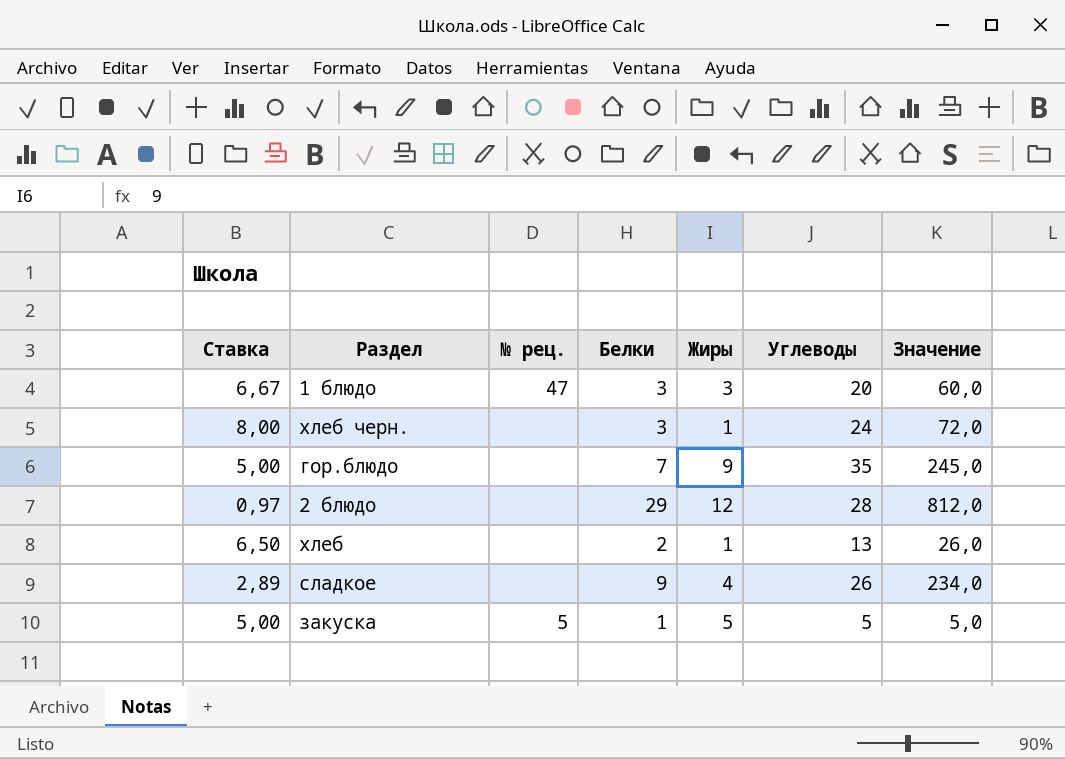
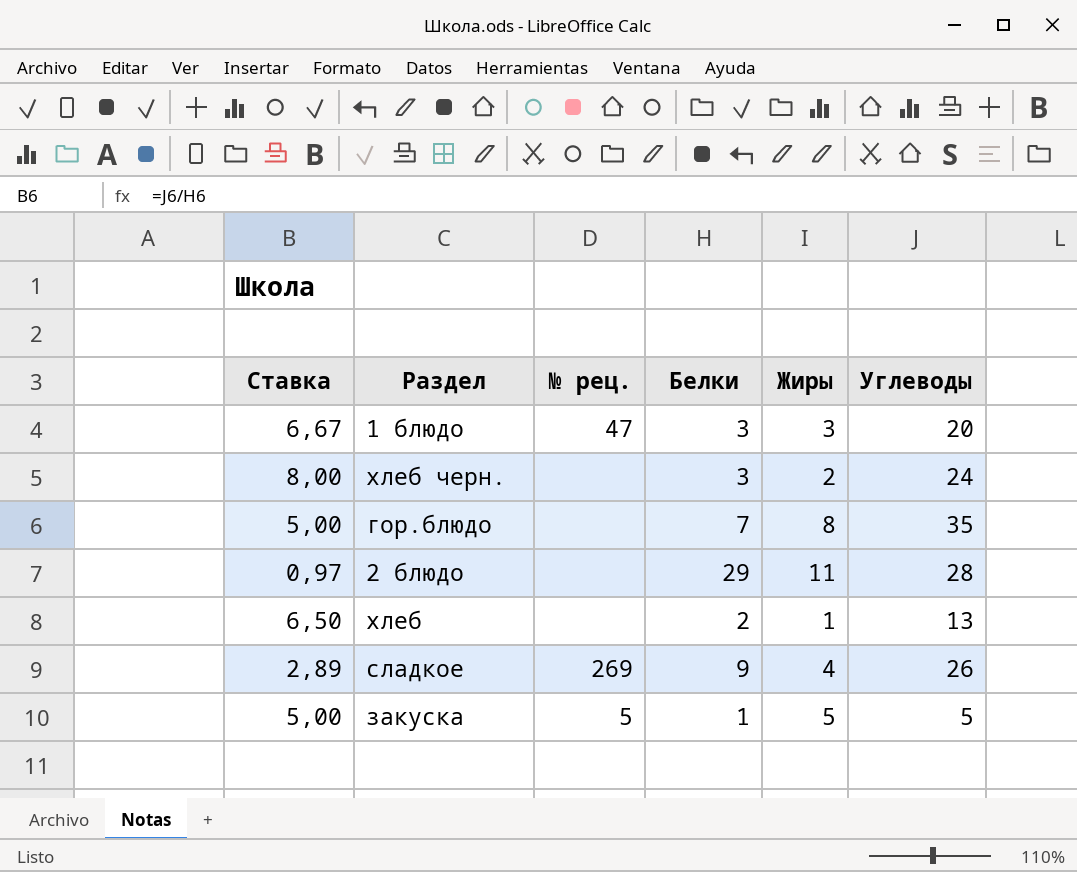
column Значение | formula: [Белки] * [Углеводы] -> none
хлеб черн. | Жиры: 1 -> 2
гор.блюдо | Жиры: 9 -> 8
2 блюдо | Жиры: 12 -> 11
сладкое | № рец.: none -> 269

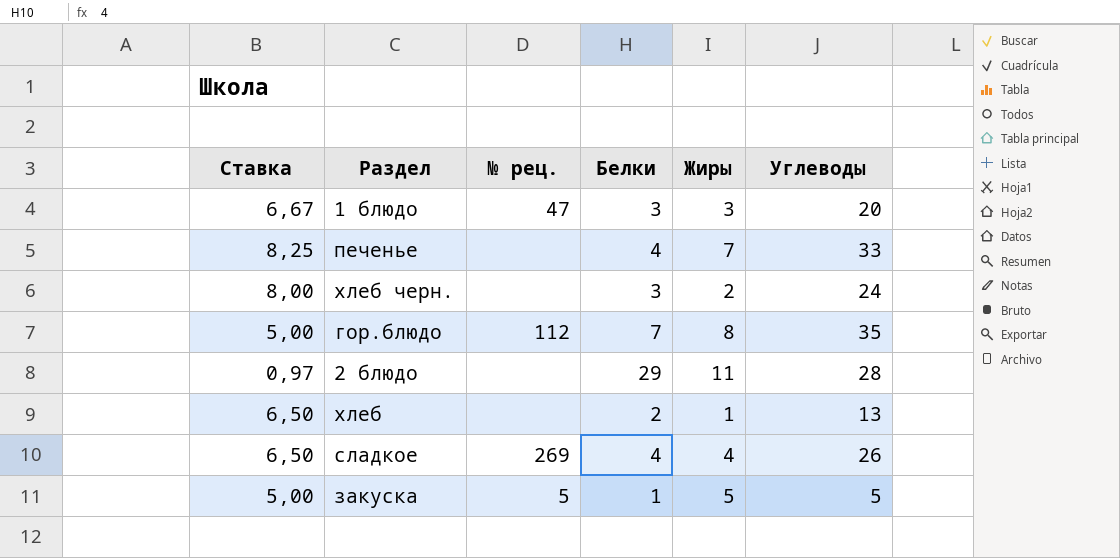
row печенье: none -> 8,25 | none | 4 | 7 | 33
гор.блюдо | № рец.: none -> 112
сладкое | Ставка: 2,89 -> 6,50
сладкое | Белки: 9 -> 4

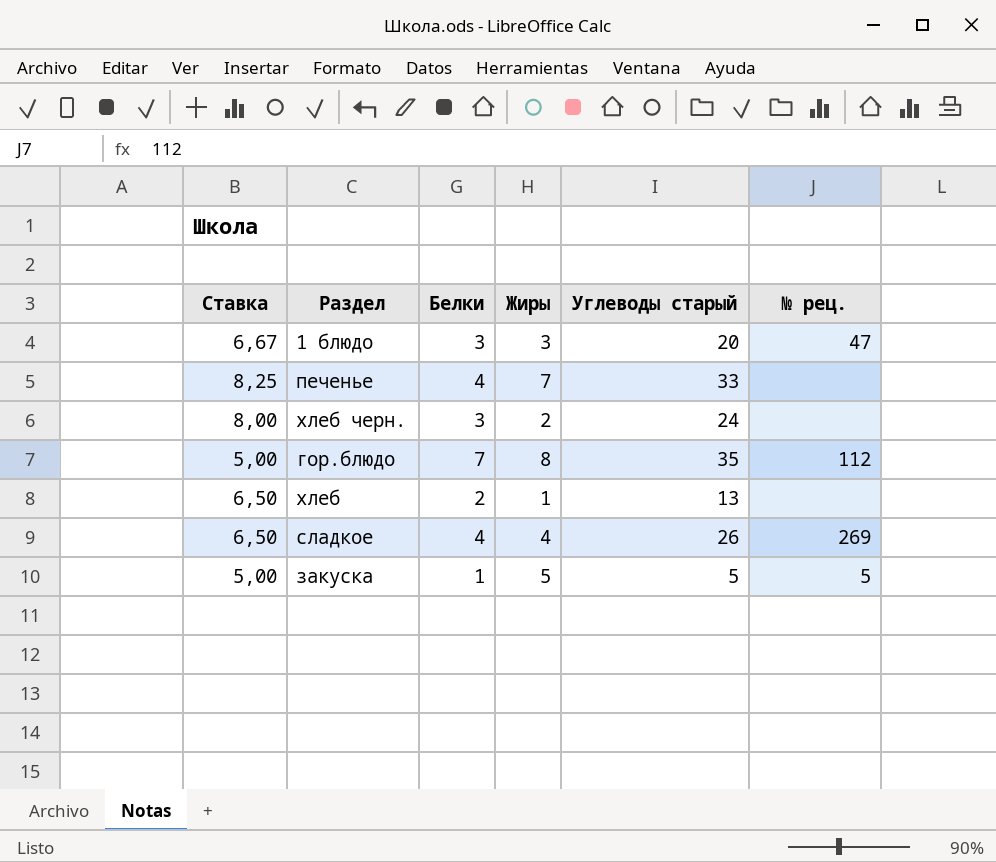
column name: Углеводы -> Углеводы старый
column № рец. | position: 3 -> 6
row 2 блюдо: 0,97 | none | 29 | 11 | 28 -> none

